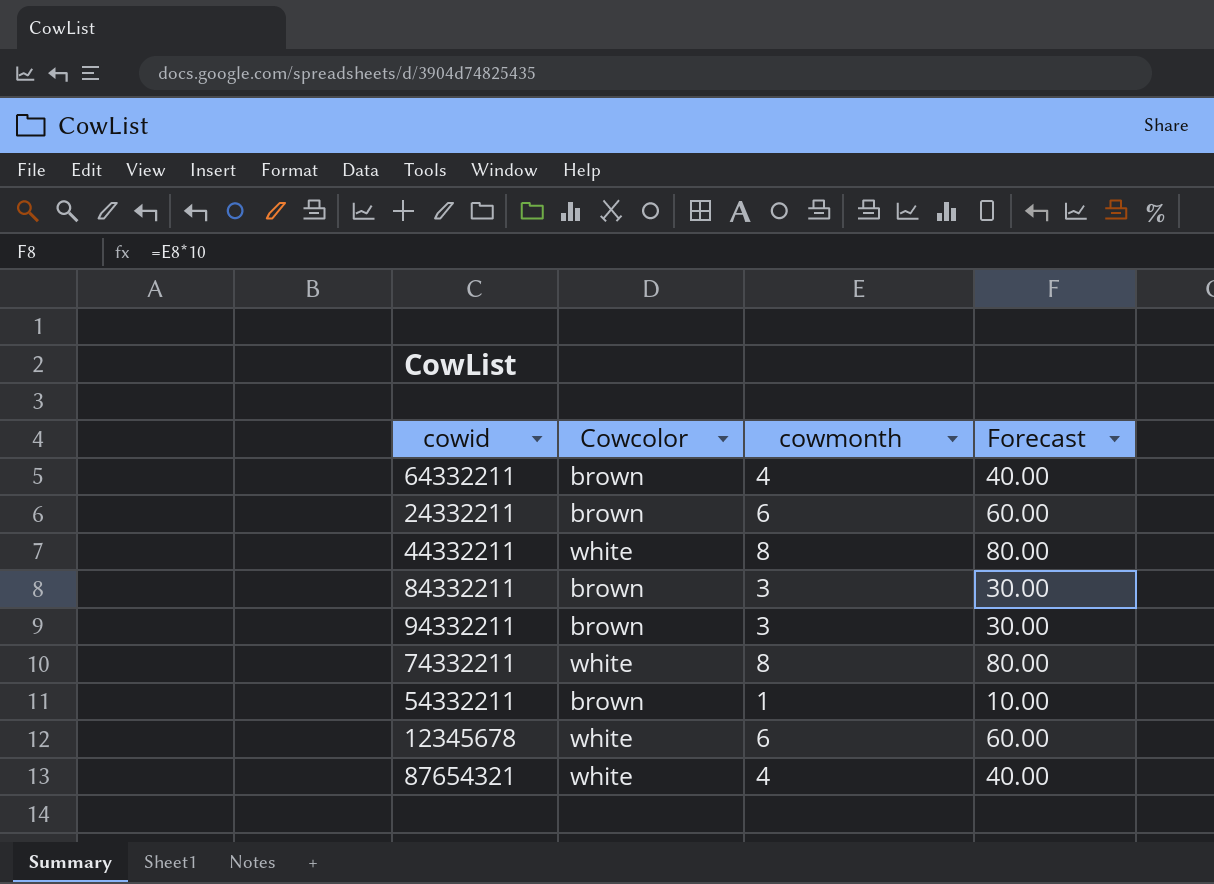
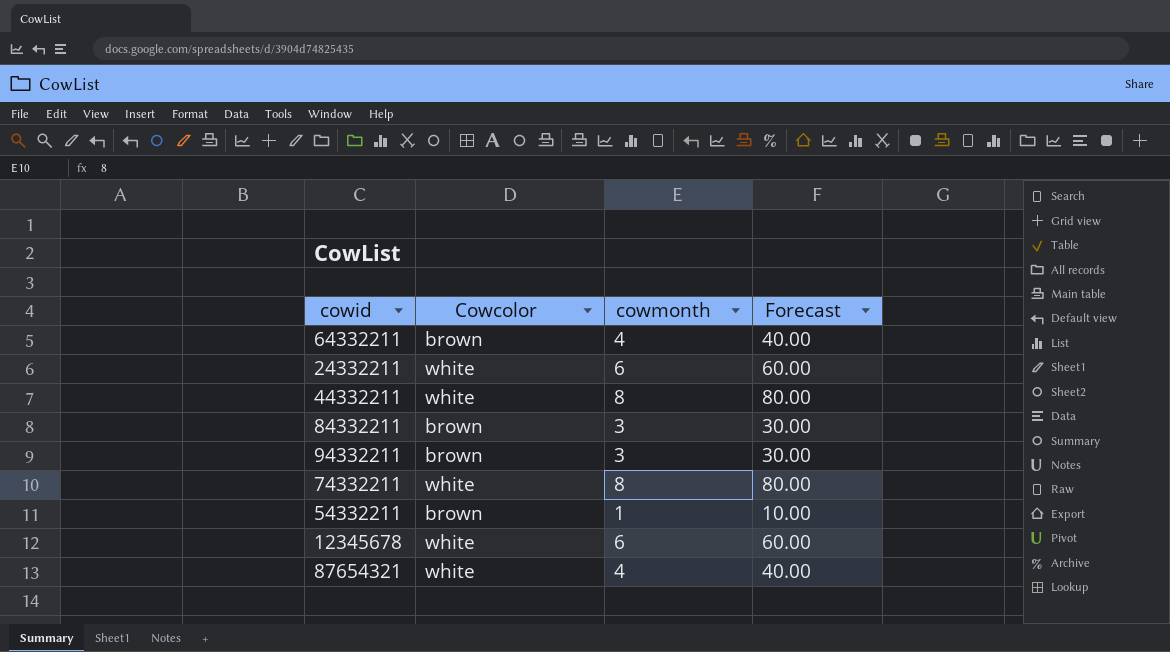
24332211 | Cowcolor: brown -> white

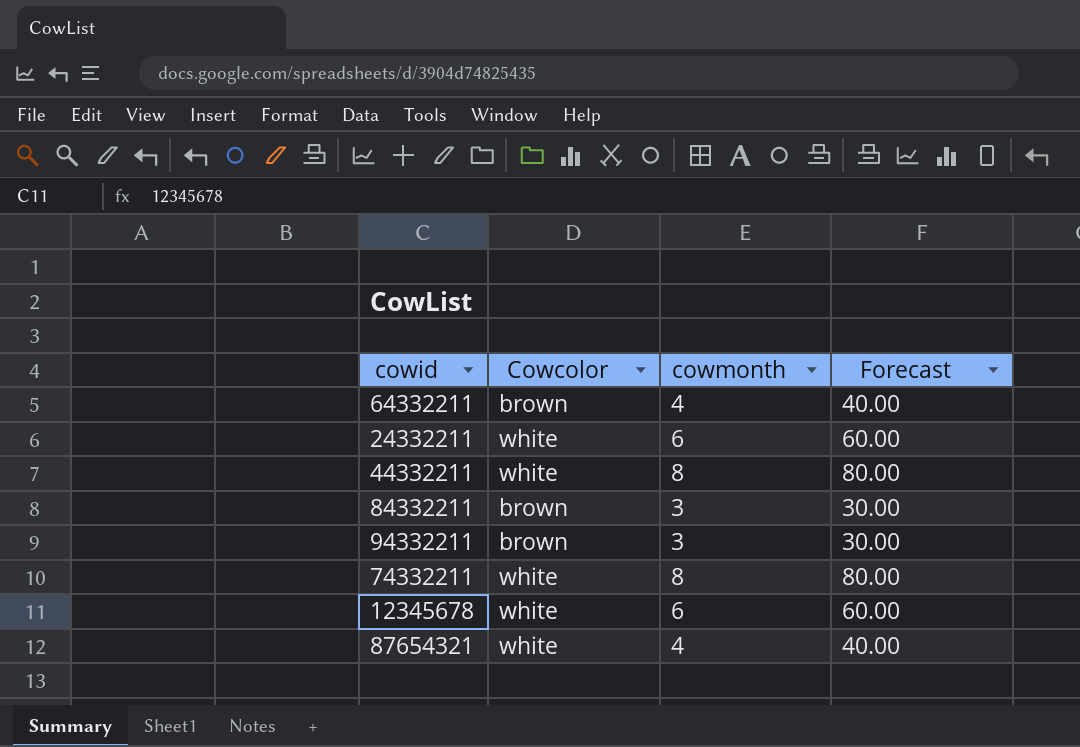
row 54332211: brown | 1 | 10.00 -> none

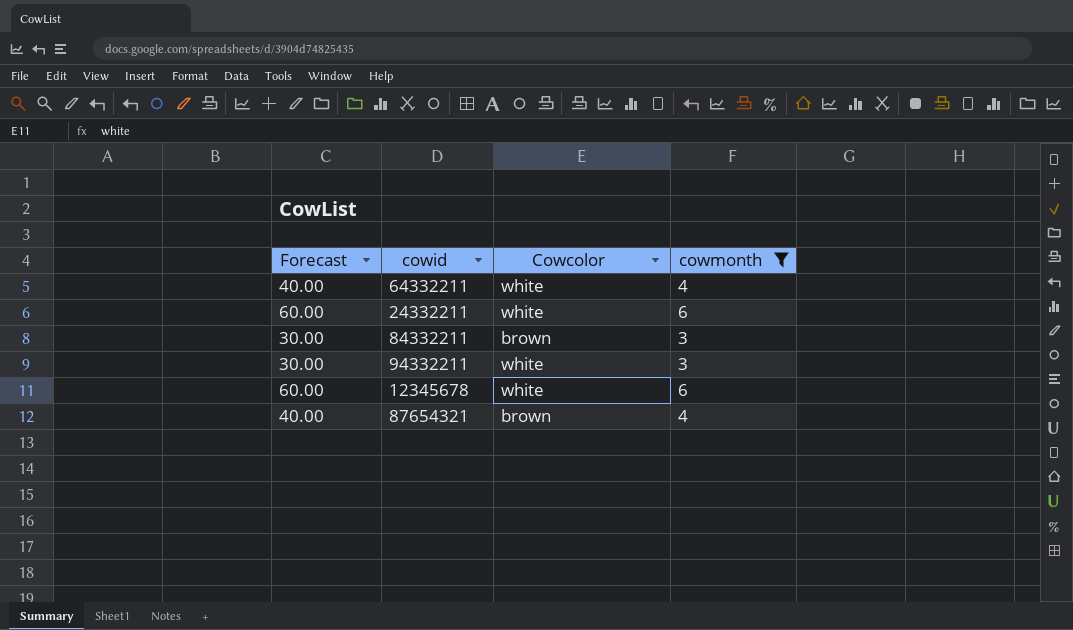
filter: none -> cowmonth != 8
column Forecast | position: 4 -> 1
64332211 | Cowcolor: brown -> white
94332211 | Cowcolor: brown -> white
87654321 | Cowcolor: white -> brown

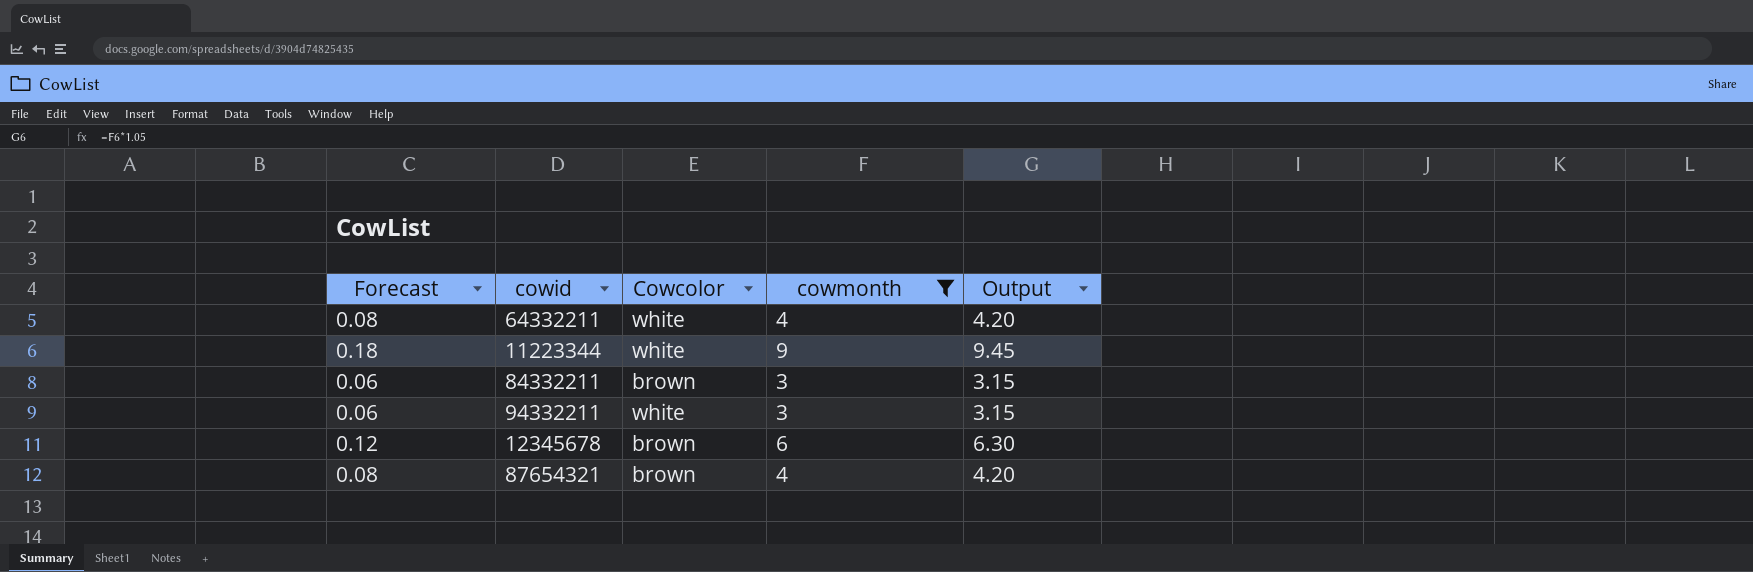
column Forecast | formula: [cowmonth] * 10 -> [cowmonth] * 0.02
column Output | formula: none -> [cowmonth] * 1.05
row 24332211: 60.00 | white | 6 -> none
row 11223344: none -> 0.18 | white | 9 | 9.45
12345678 | Cowcolor: white -> brown

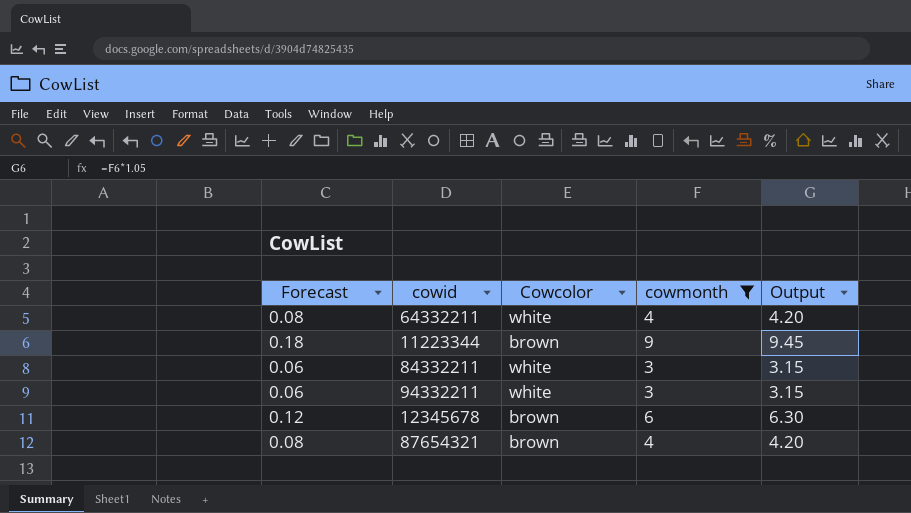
11223344 | Cowcolor: white -> brown
84332211 | Cowcolor: brown -> white

